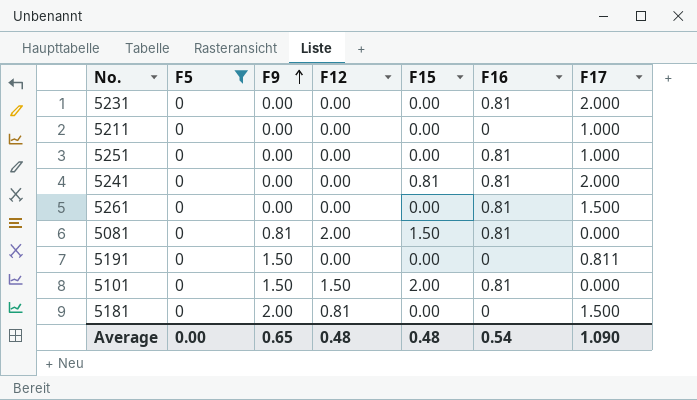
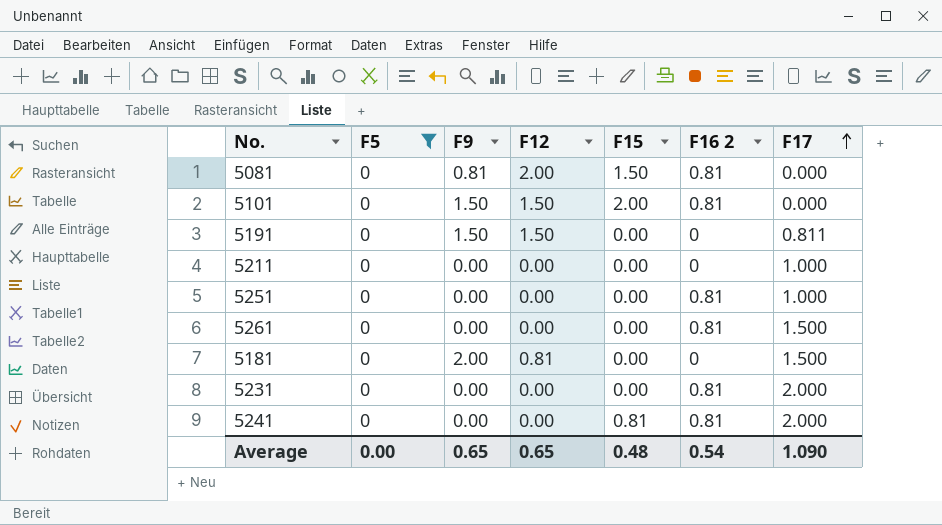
row order: F9 ascending -> F17 ascending
column name: F16 -> F16 2
5191 | F12: 0.00 -> 1.50
Average | F12: 0.48 -> 0.65

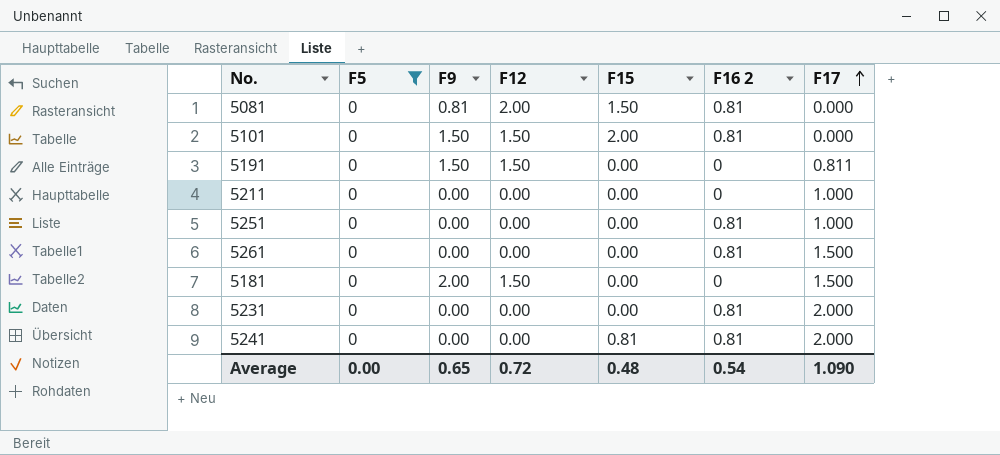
5181 | F12: 0.81 -> 1.50
Average | F12: 0.65 -> 0.72

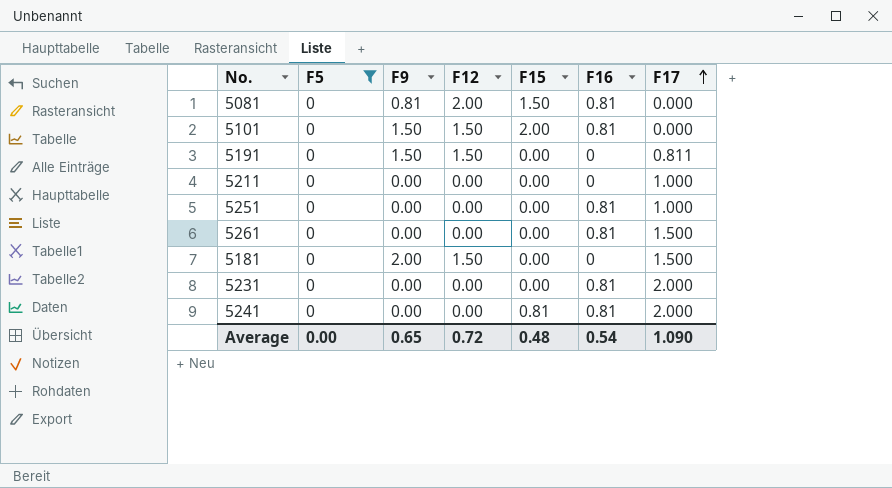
column name: F16 2 -> F16

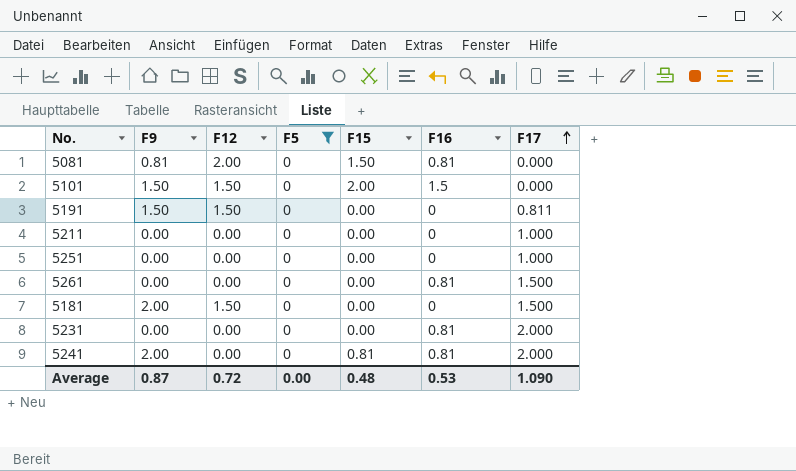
column F5 | position: 2 -> 4
5101 | F16: 0.81 -> 1.5
5251 | F16: 0.81 -> 0
5241 | F9: 0.00 -> 2.00
Average | F9: 0.65 -> 0.87
Average | F16: 0.54 -> 0.53

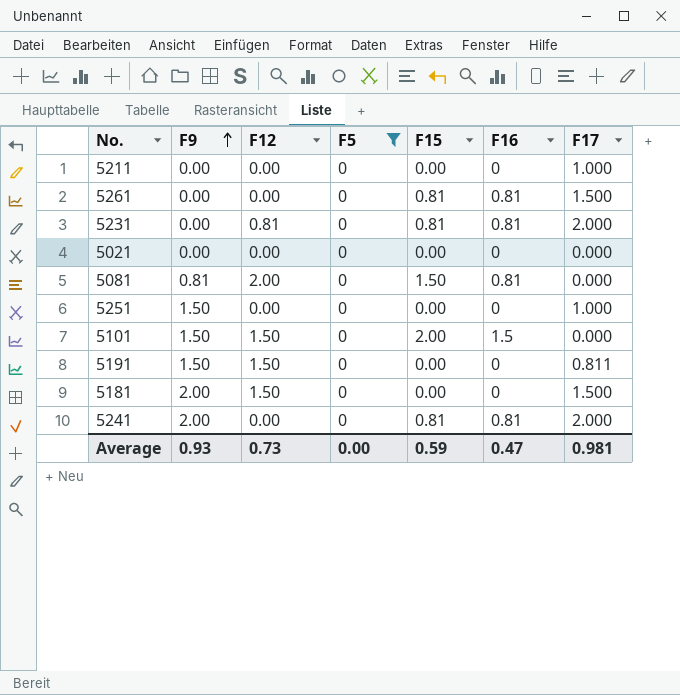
row order: F17 ascending -> F9 ascending
5261 | F15: 0.00 -> 0.81
5231 | F12: 0.00 -> 0.81
5231 | F15: 0.00 -> 0.81
row 5021: none -> 0.00 | 0.00 | 0 | 0.00 | 0 | 0.000
5251 | F9: 0.00 -> 1.50
Average | F9: 0.87 -> 0.93
Average | F12: 0.72 -> 0.73
Average | F15: 0.48 -> 0.59
Average | F16: 0.53 -> 0.47
Average | F17: 1.090 -> 0.981

